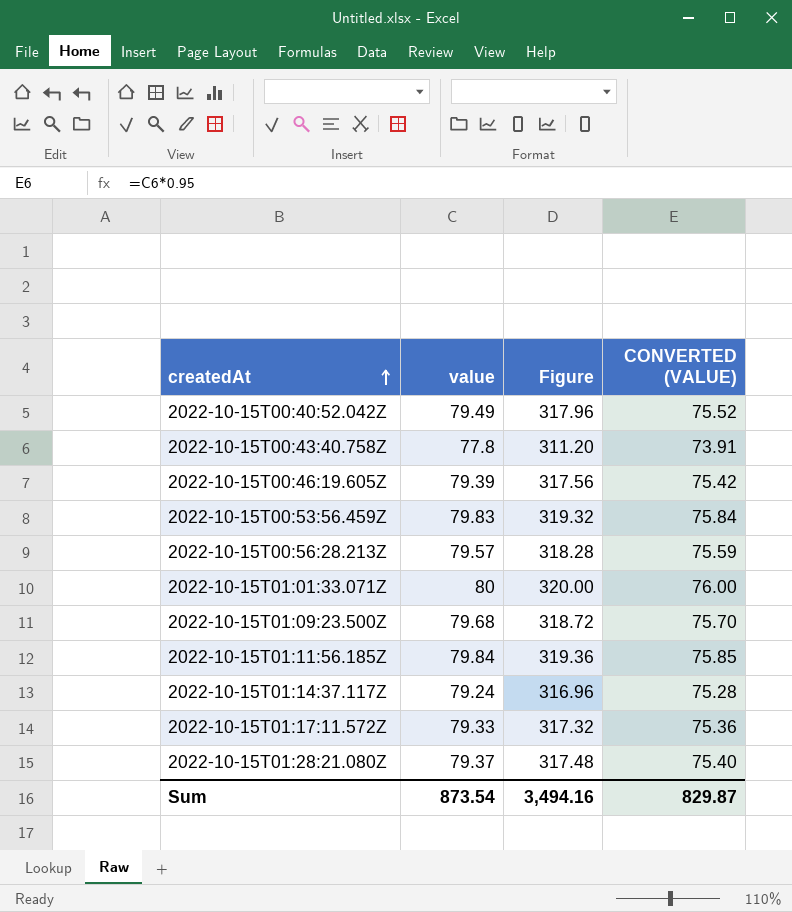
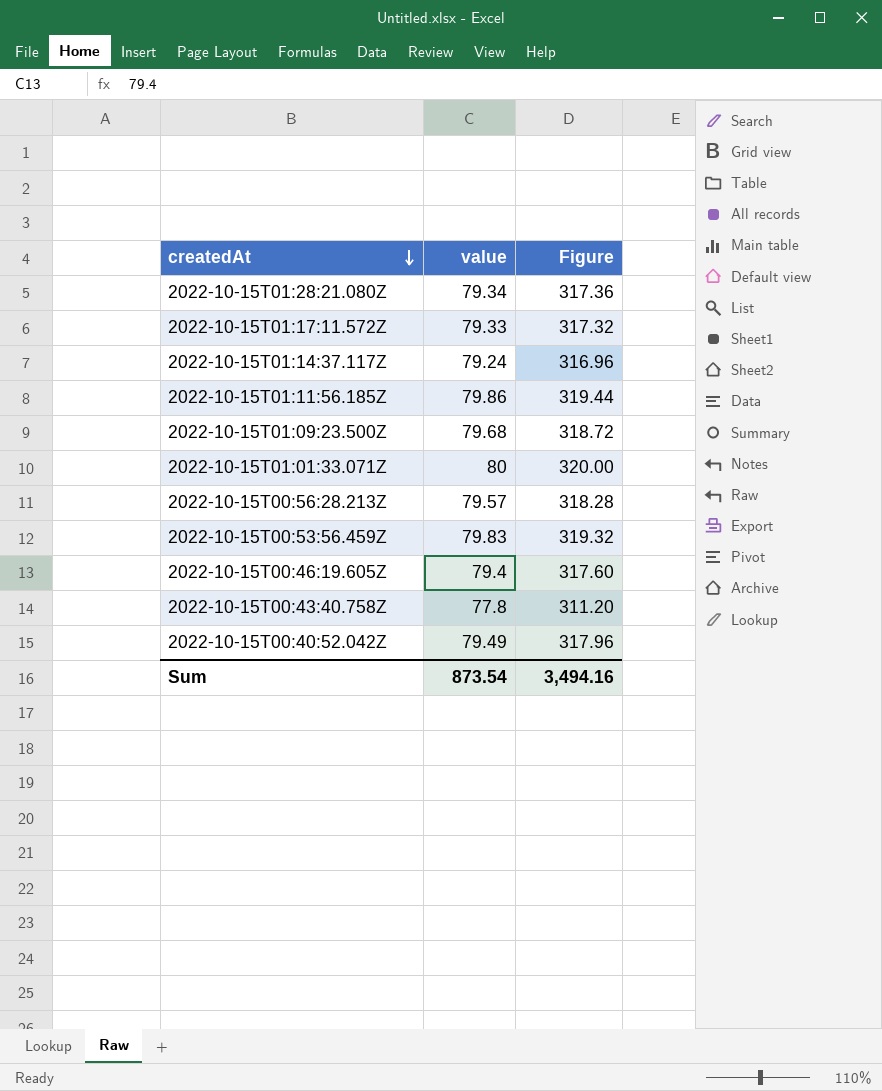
row order: createdAt ascending -> createdAt descending
column CONVERTED (VALUE) | formula: [value] * 0.95 -> none
2022-10-15T01:28:21.080Z | value: 79.37 -> 79.34
2022-10-15T01:28:21.080Z | Figure: 317.48 -> 317.36
2022-10-15T01:11:56.185Z | value: 79.84 -> 79.86
2022-10-15T01:11:56.185Z | Figure: 319.36 -> 319.44
2022-10-15T00:46:19.605Z | value: 79.39 -> 79.4
2022-10-15T00:46:19.605Z | Figure: 317.56 -> 317.60

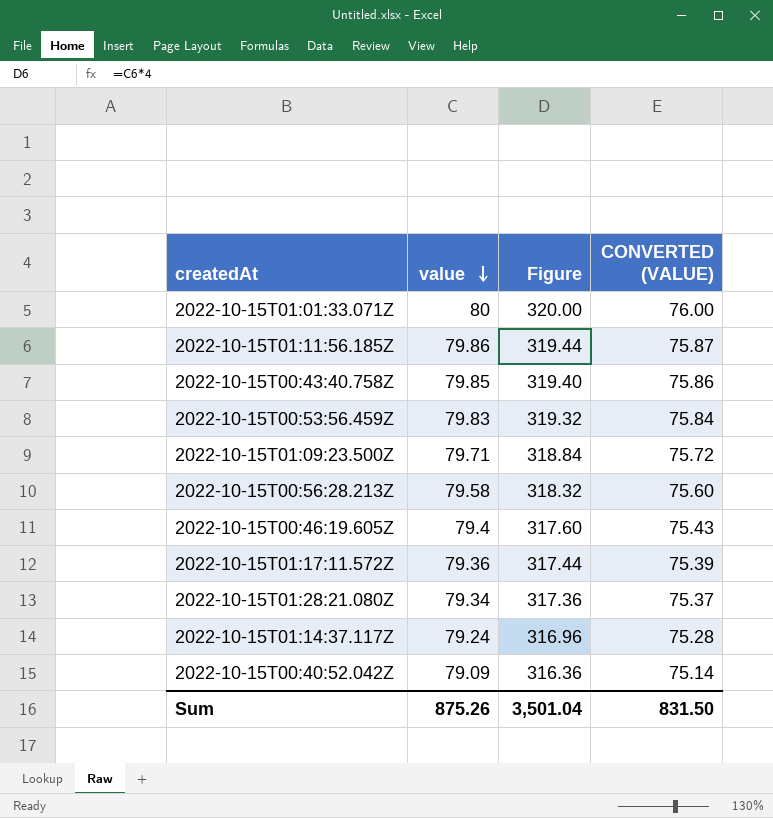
row order: createdAt descending -> value descending
column CONVERTED (VALUE) | formula: none -> [value] * 0.95
2022-10-15T00:43:40.758Z | value: 77.8 -> 79.85
2022-10-15T00:43:40.758Z | Figure: 311.20 -> 319.40
2022-10-15T01:09:23.500Z | value: 79.68 -> 79.71
2022-10-15T01:09:23.500Z | Figure: 318.72 -> 318.84
2022-10-15T00:56:28.213Z | value: 79.57 -> 79.58
2022-10-15T00:56:28.213Z | Figure: 318.28 -> 318.32
2022-10-15T01:17:11.572Z | value: 79.33 -> 79.36
2022-10-15T01:17:11.572Z | Figure: 317.32 -> 317.44
2022-10-15T00:40:52.042Z | value: 79.49 -> 79.09
2022-10-15T00:40:52.042Z | Figure: 317.96 -> 316.36
Sum | value: 873.54 -> 875.26
Sum | Figure: 3,494.16 -> 3,501.04

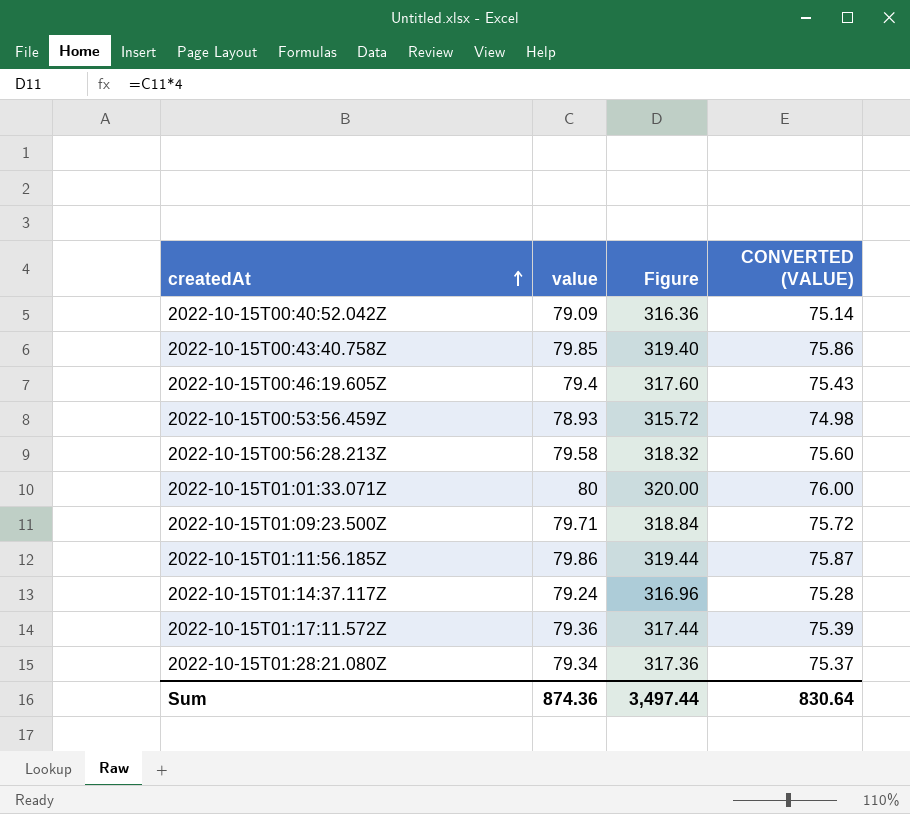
row order: value descending -> createdAt ascending
2022-10-15T00:53:56.459Z | value: 79.83 -> 78.93
2022-10-15T00:53:56.459Z | Figure: 319.32 -> 315.72
2022-10-15T00:53:56.459Z | CONVERTED (VALUE): 75.84 -> 74.98
Sum | value: 875.26 -> 874.36
Sum | Figure: 3,501.04 -> 3,497.44
Sum | CONVERTED (VALUE): 831.50 -> 830.64

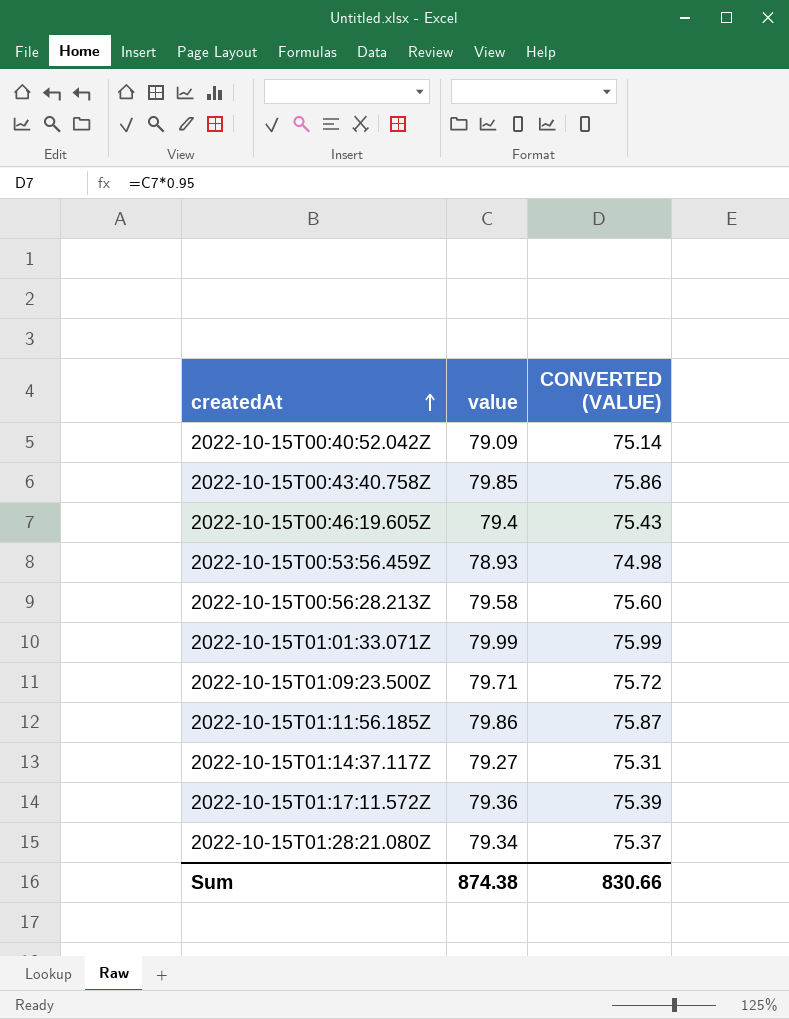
column Figure | formula: [value] * 4 -> none
2022-10-15T01:01:33.071Z | value: 80 -> 79.99
2022-10-15T01:01:33.071Z | CONVERTED (VALUE): 76.00 -> 75.99
2022-10-15T01:14:37.117Z | value: 79.24 -> 79.27
2022-10-15T01:14:37.117Z | CONVERTED (VALUE): 75.28 -> 75.31
Sum | value: 874.36 -> 874.38
Sum | CONVERTED (VALUE): 830.64 -> 830.66

